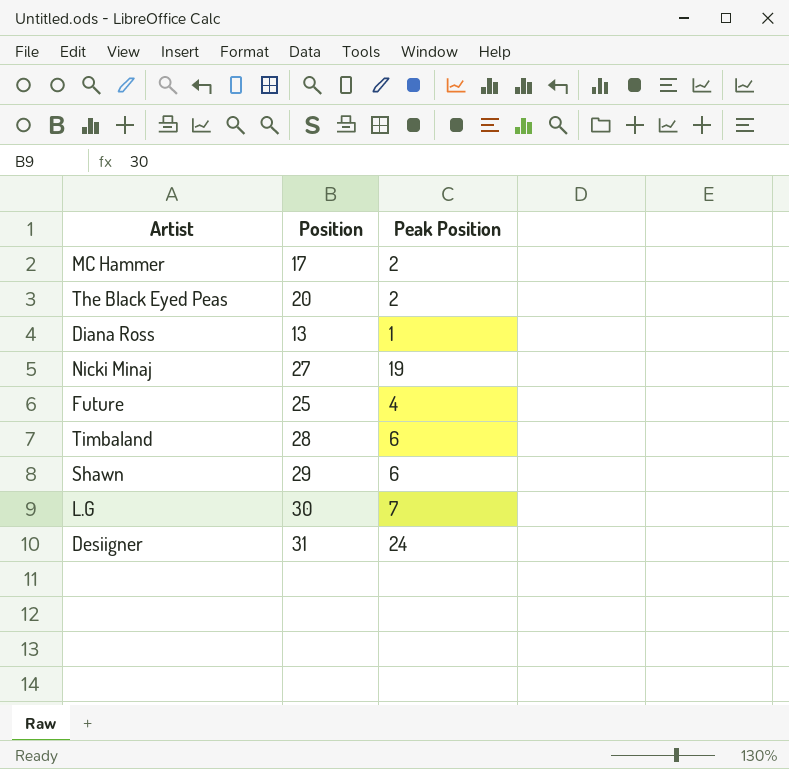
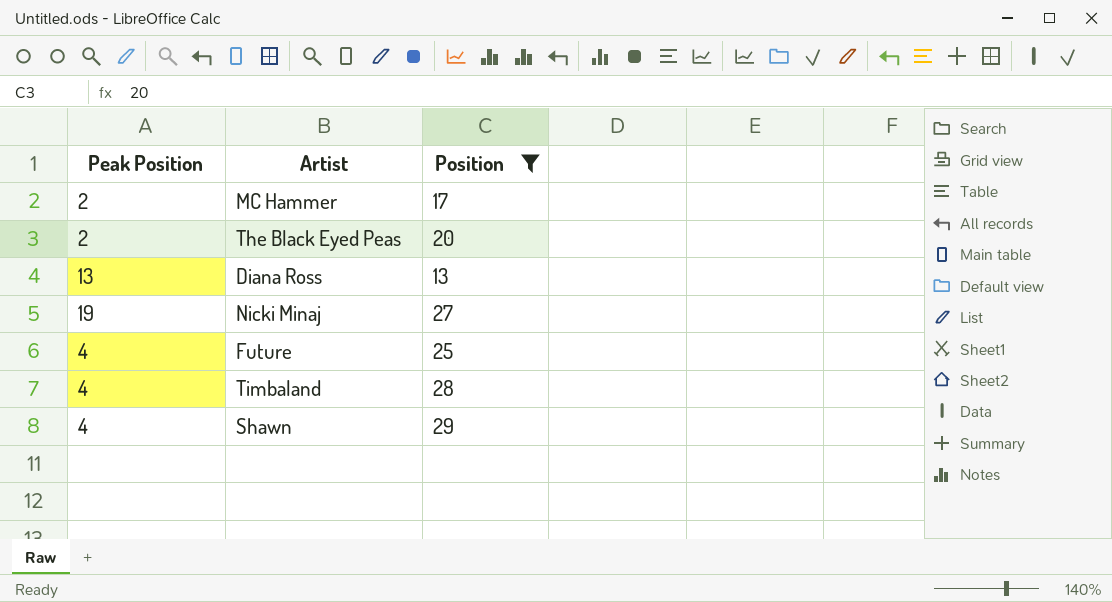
filter: none -> Position <= 29
column Peak Position | position: 3 -> 1
Diana Ross | Peak Position: 1 -> 13
Timbaland | Peak Position: 6 -> 4
Shawn | Peak Position: 6 -> 4

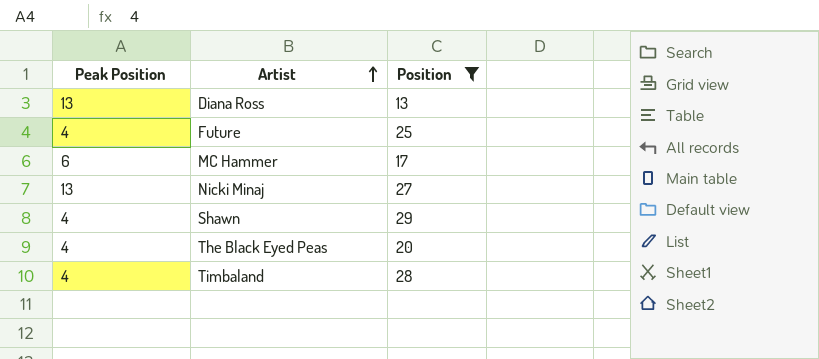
row order: none -> Artist ascending
MC Hammer | Peak Position: 2 -> 6
Nicki Minaj | Peak Position: 19 -> 13
The Black Eyed Peas | Peak Position: 2 -> 4

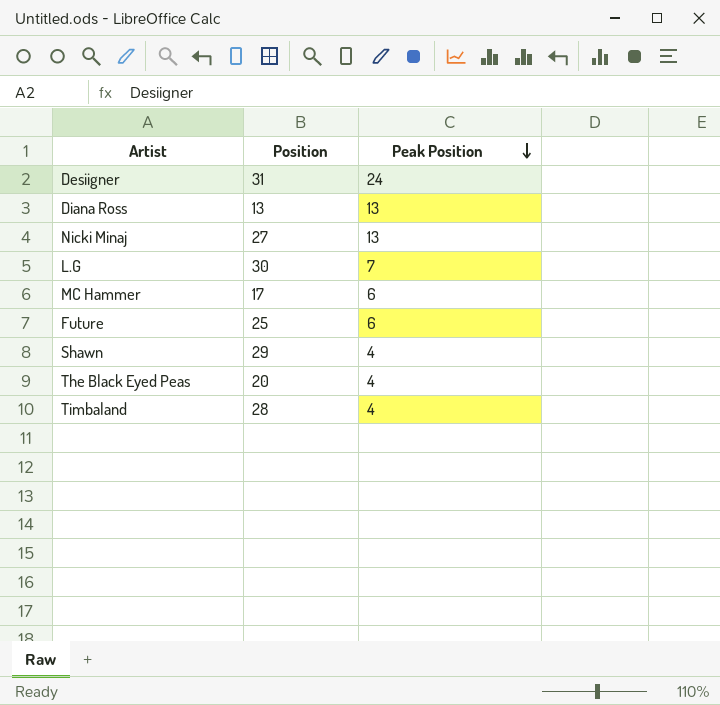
filter: Position <= 29 -> none
row order: Artist ascending -> Peak Position descending
column Peak Position | position: 1 -> 3
Future | Peak Position: 4 -> 6

